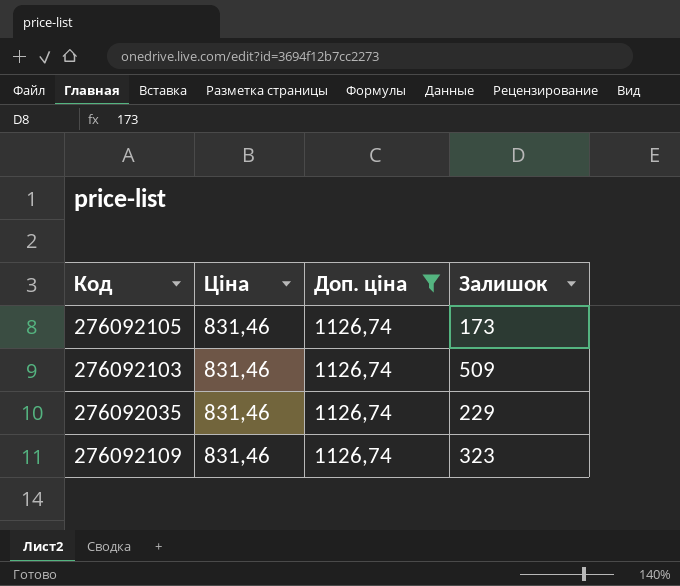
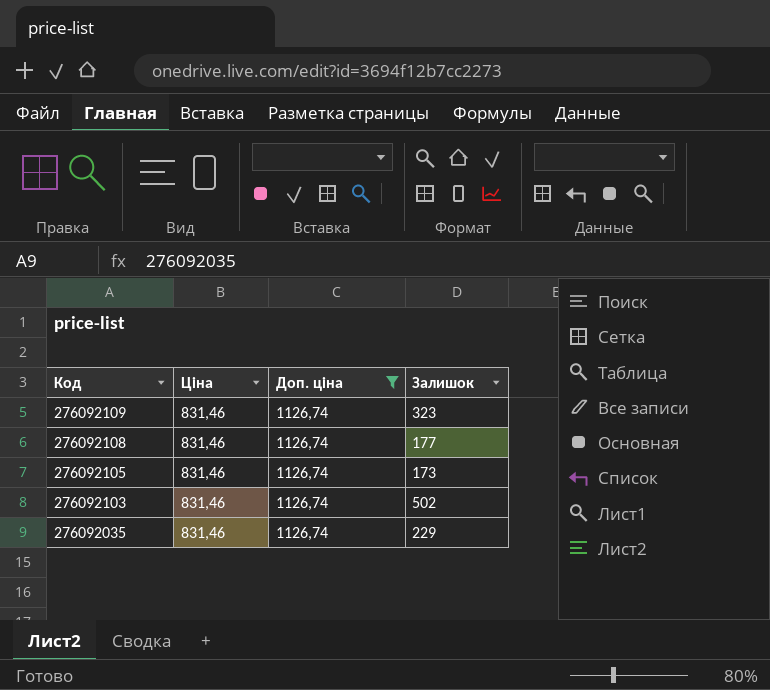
row order: none -> Код descending
row 276092108: none -> 831,46 | 1126,74 | 177
276092103 | Залишок: 509 -> 502

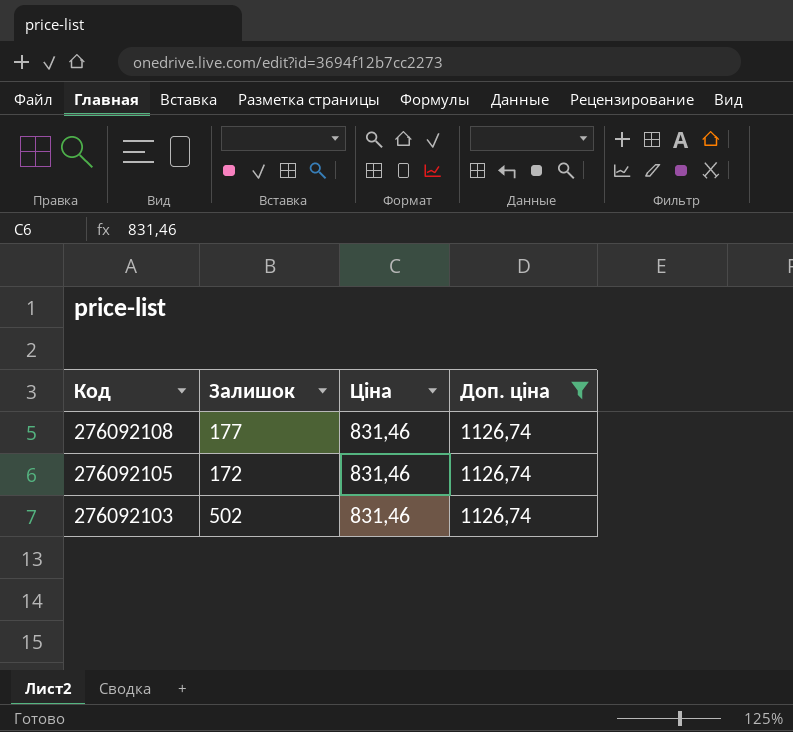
column Залишок | position: 4 -> 2
row 276092109: 831,46 | 1126,74 | 323 -> none
row 276092035: 831,46 | 1126,74 | 229 -> none
276092105 | Залишок: 173 -> 172

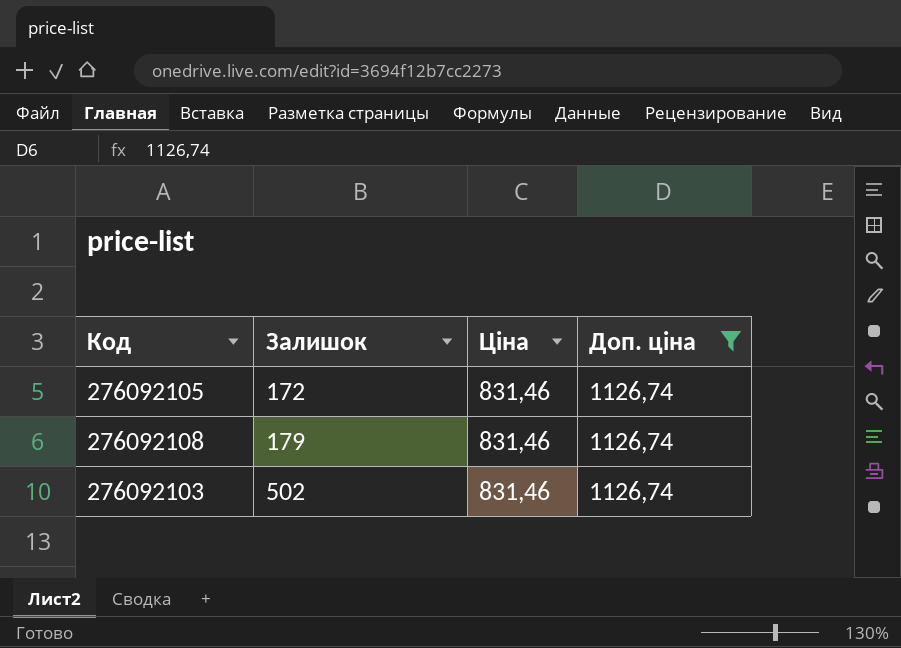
row order: Код descending -> Залишок ascending
276092108 | Залишок: 177 -> 179

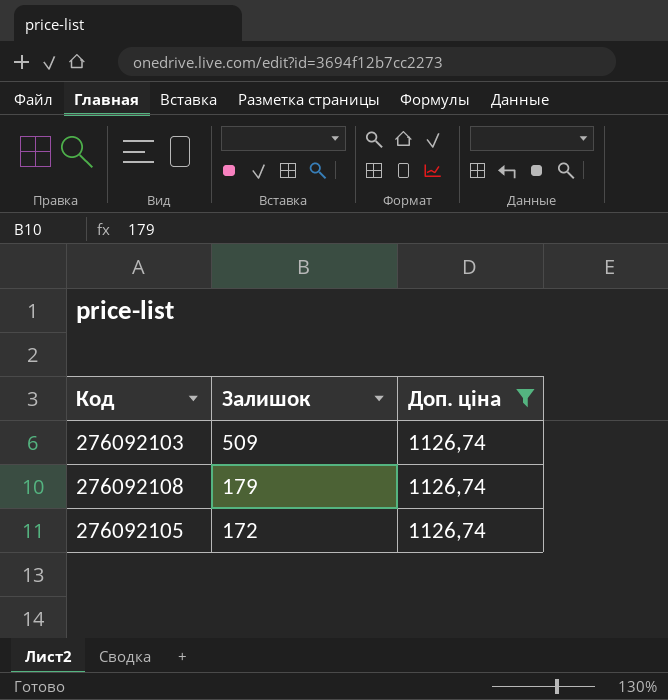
row order: Залишок ascending -> Залишок descending
column Ціна | position: 3 -> none
276092103 | Залишок: 502 -> 509

